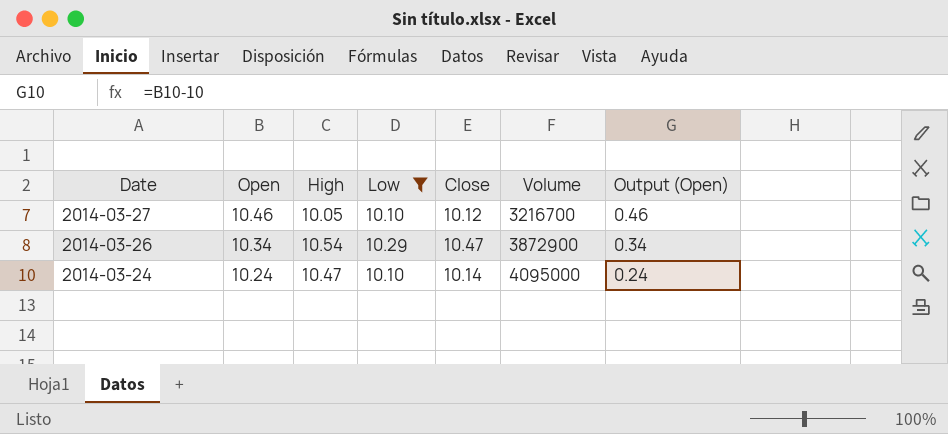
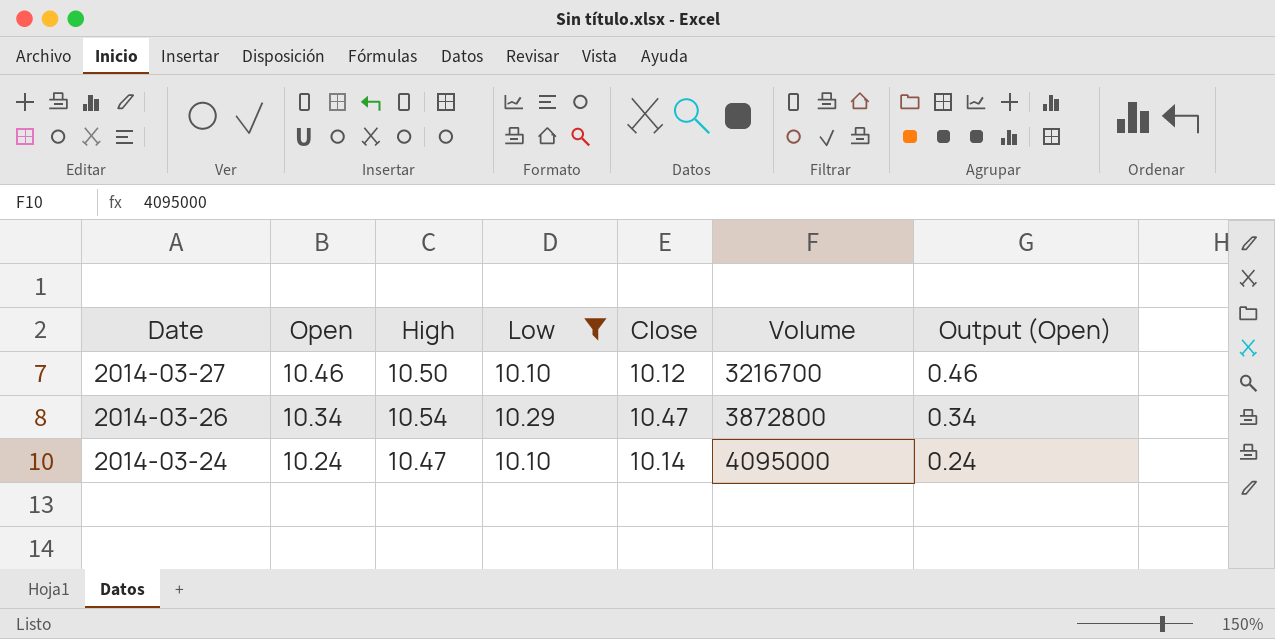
2014-03-27 | High: 10.05 -> 10.50
2014-03-26 | Volume: 3872900 -> 3872800

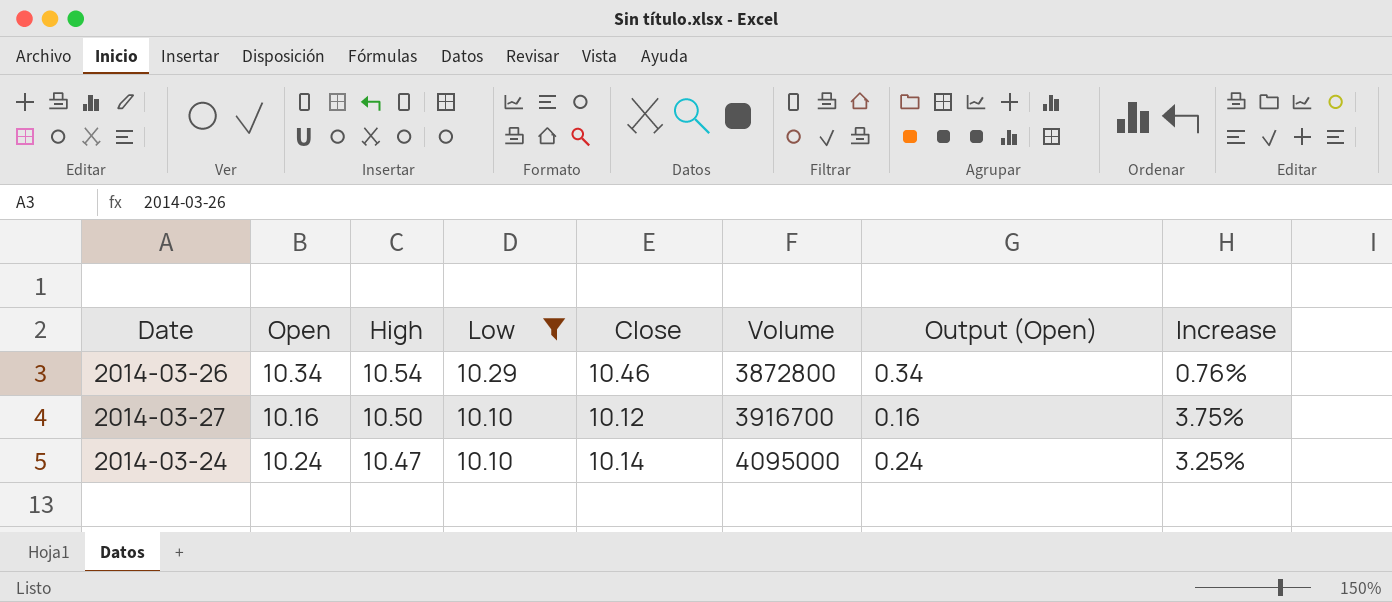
row order: Date descending -> High descending
column Increase | formula: none -> ([High] - [Close]) / [Close]
2014-03-26 | Close: 10.47 -> 10.46
2014-03-27 | Open: 10.46 -> 10.16
2014-03-27 | Volume: 3216700 -> 3916700
2014-03-27 | Output (Open): 0.46 -> 0.16

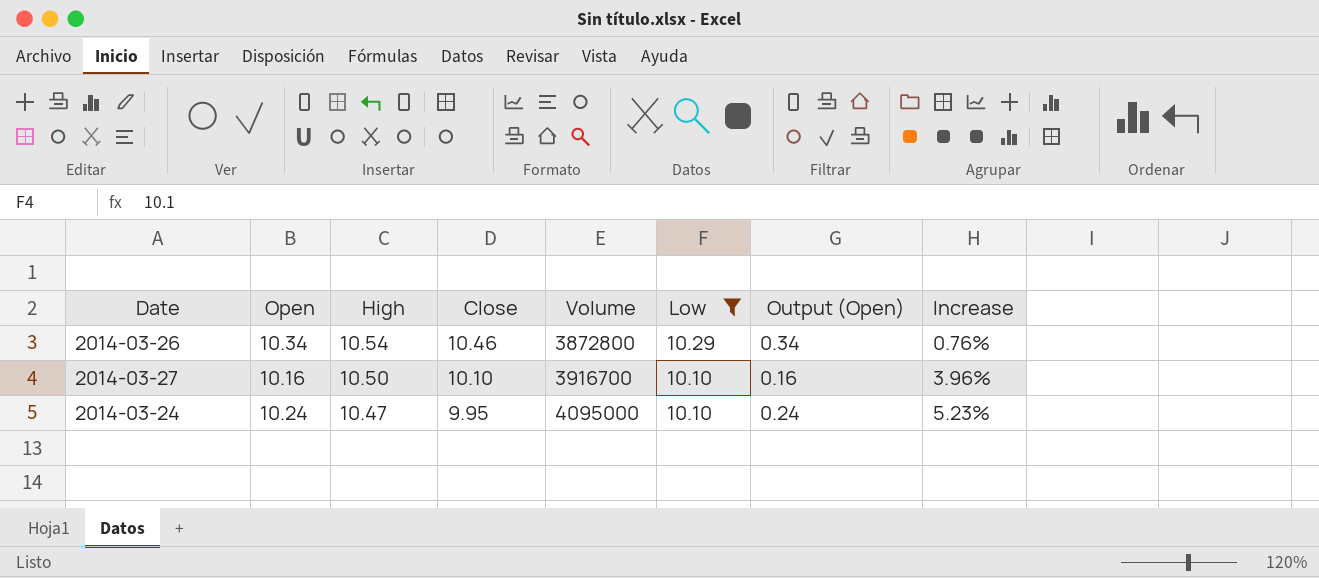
column Low | position: 4 -> 6
2014-03-27 | Close: 10.12 -> 10.10
2014-03-27 | Increase: 3.75% -> 3.96%
2014-03-24 | Close: 10.14 -> 9.95
2014-03-24 | Increase: 3.25% -> 5.23%

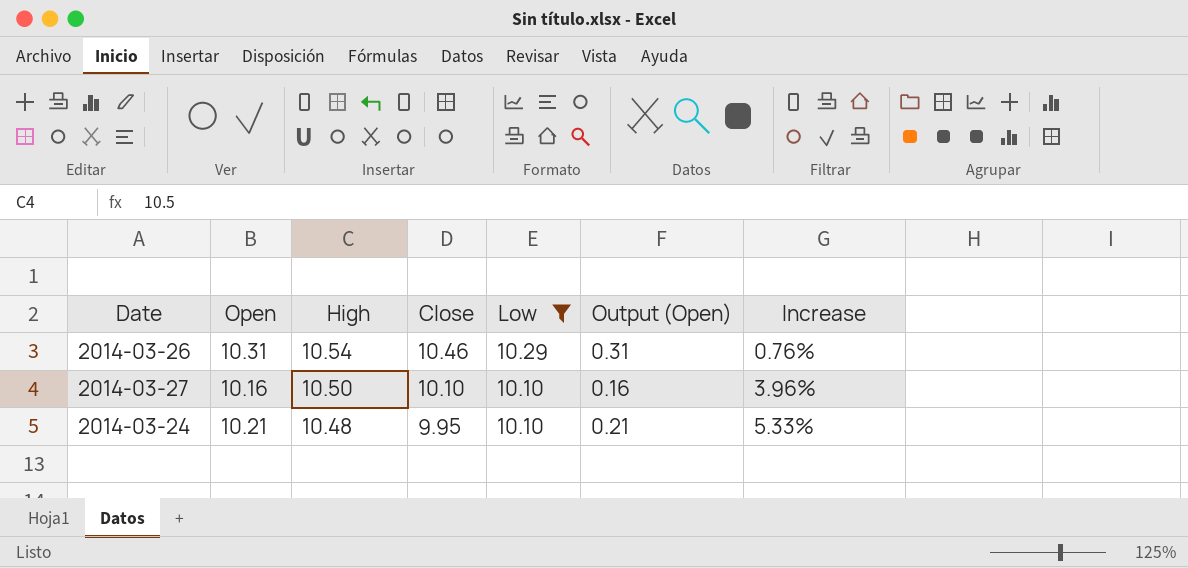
column Volume | position: 5 -> none
2014-03-26 | Open: 10.34 -> 10.31
2014-03-26 | Output (Open): 0.34 -> 0.31
2014-03-24 | Open: 10.24 -> 10.21
2014-03-24 | High: 10.47 -> 10.48
2014-03-24 | Output (Open): 0.24 -> 0.21
2014-03-24 | Increase: 5.23% -> 5.33%

